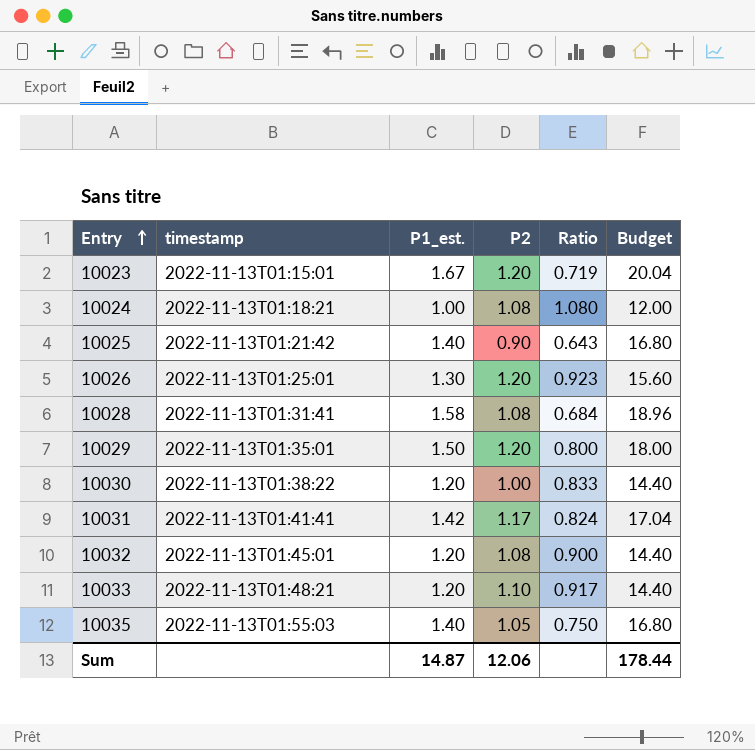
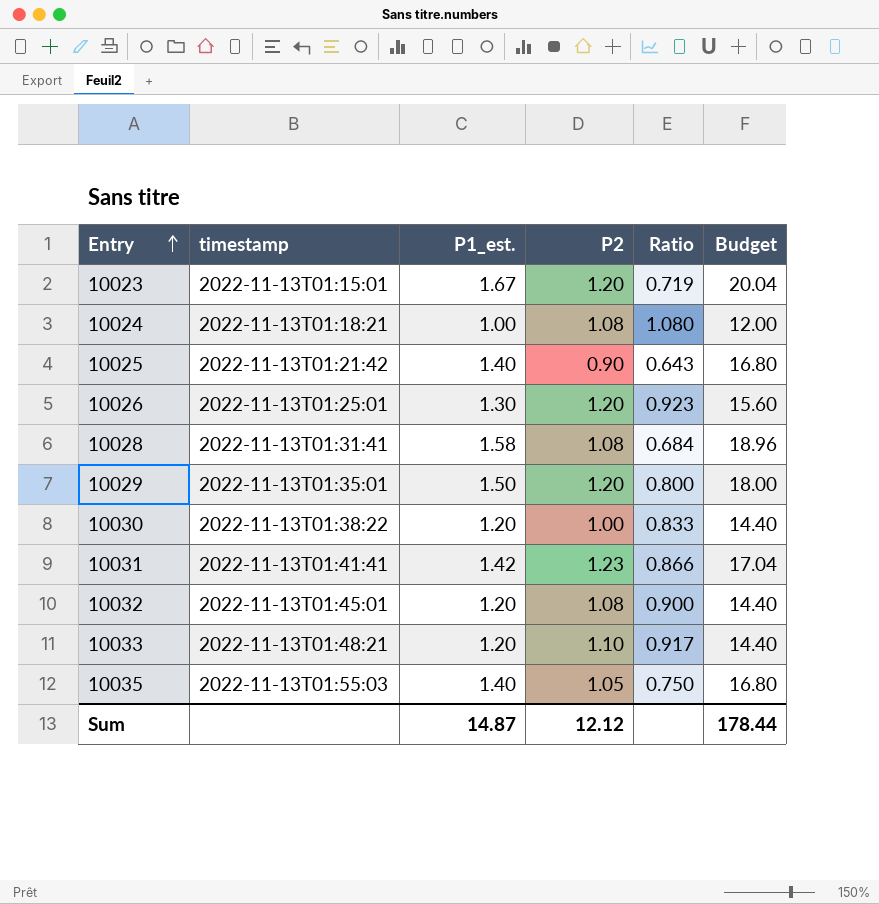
10031 | P2: 1.17 -> 1.23
10031 | Ratio: 0.824 -> 0.866
Sum | P2: 12.06 -> 12.12

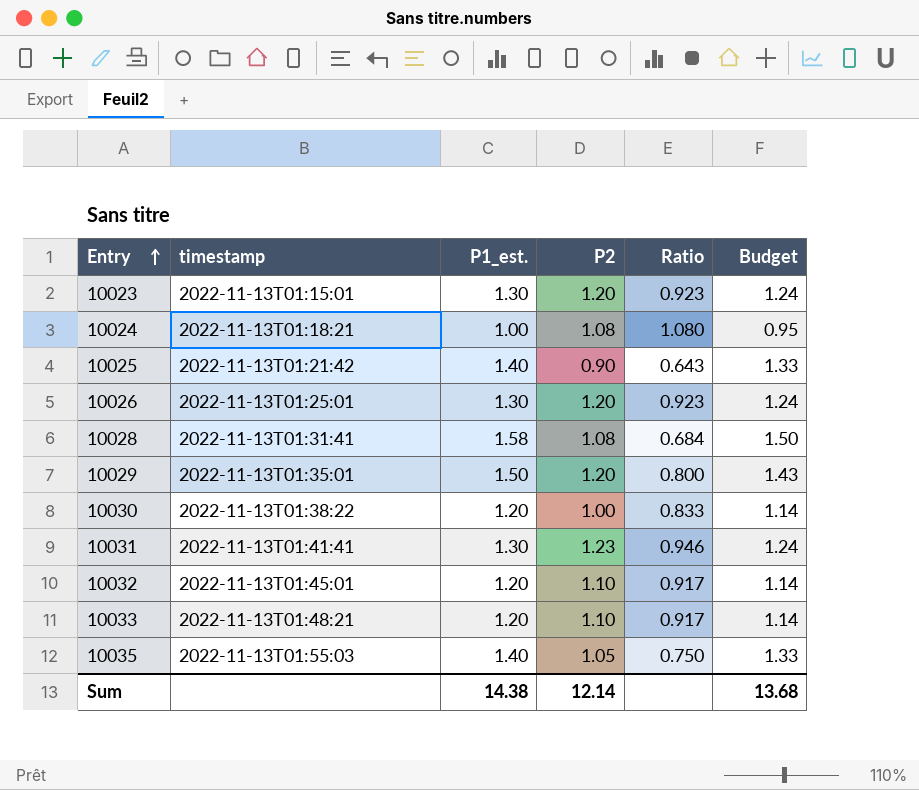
column Budget | formula: [P1_est.] * 12 -> [P1_est.] * 0.95
10023 | P1_est.: 1.67 -> 1.30
10023 | Ratio: 0.719 -> 0.923
10031 | P1_est.: 1.42 -> 1.30
10031 | Ratio: 0.866 -> 0.946
10032 | P2: 1.08 -> 1.10
10032 | Ratio: 0.900 -> 0.917
Sum | P1_est.: 14.87 -> 14.38
Sum | P2: 12.12 -> 12.14
Sum | Budget: 178.44 -> 13.68

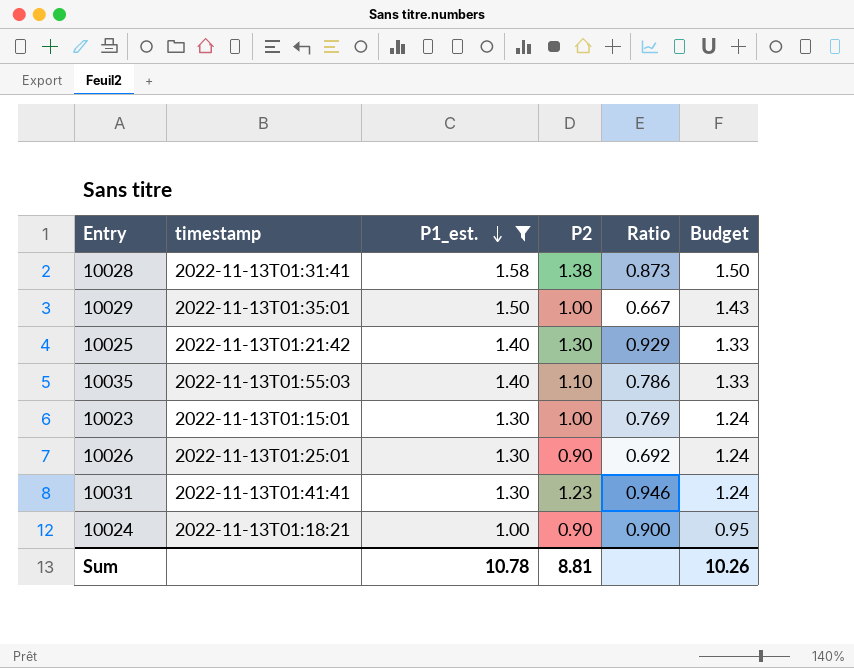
filter: none -> P1_est. != 1.20
row order: Entry ascending -> P1_est. descending
10028 | P2: 1.08 -> 1.38
10028 | Ratio: 0.684 -> 0.873
10029 | P2: 1.20 -> 1.00
10029 | Ratio: 0.800 -> 0.667
10025 | P2: 0.90 -> 1.30
10025 | Ratio: 0.643 -> 0.929
10035 | P2: 1.05 -> 1.10
10035 | Ratio: 0.750 -> 0.786
10023 | P2: 1.20 -> 1.00
10023 | Ratio: 0.923 -> 0.769
10026 | P2: 1.20 -> 0.90
10026 | Ratio: 0.923 -> 0.692
10024 | P2: 1.08 -> 0.90
10024 | Ratio: 1.080 -> 0.900
Sum | P1_est.: 14.38 -> 10.78
Sum | P2: 12.14 -> 8.81
Sum | Budget: 13.68 -> 10.26

